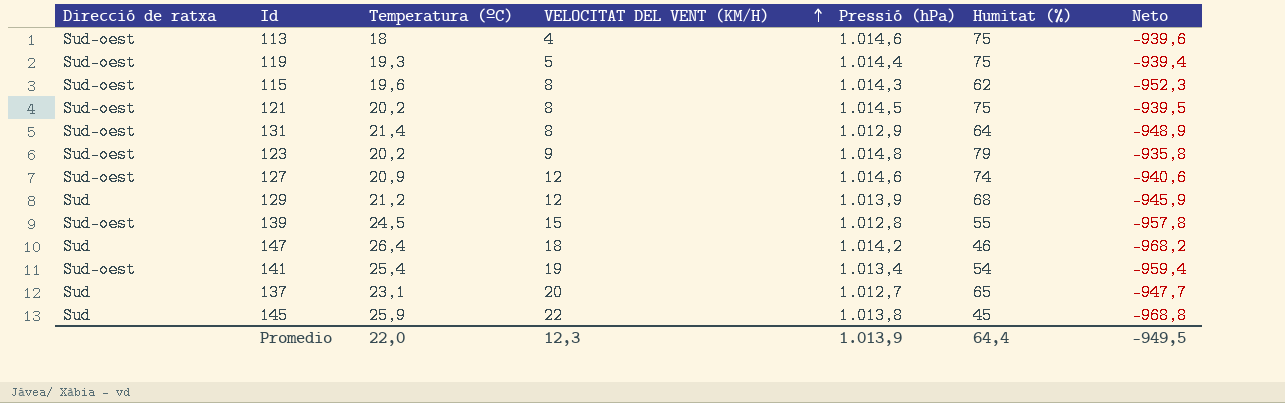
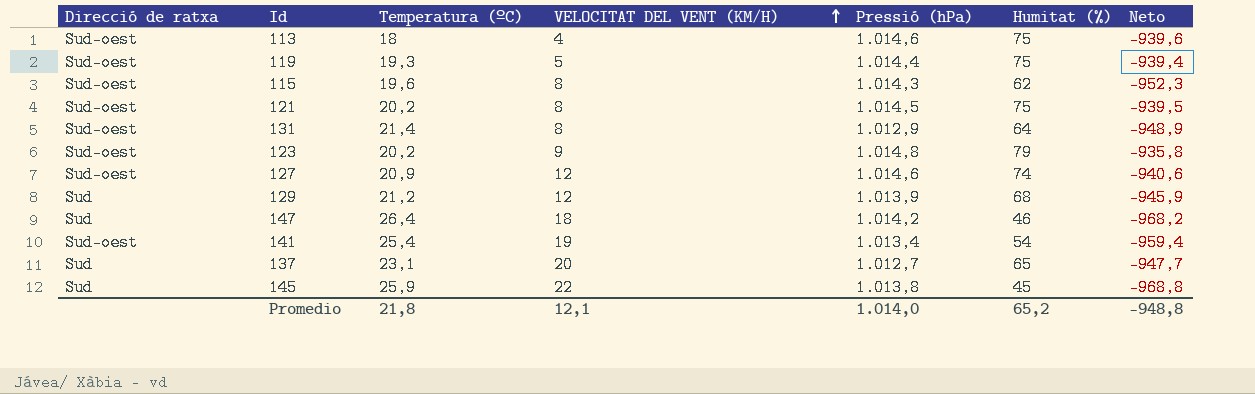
row 139: Sud-oest | 24,5 | 15 | 1.012,8 | 55 | -957,8 -> none
Promedio | Temperatura (ºC): 22,0 -> 21,8
Promedio | VELOCITAT DEL VENT (KM/H): 12,3 -> 12,1
Promedio | Pressió (hPa): 1.013,9 -> 1.014,0
Promedio | Humitat (%): 64,4 -> 65,2
Promedio | Neto: -949,5 -> -948,8

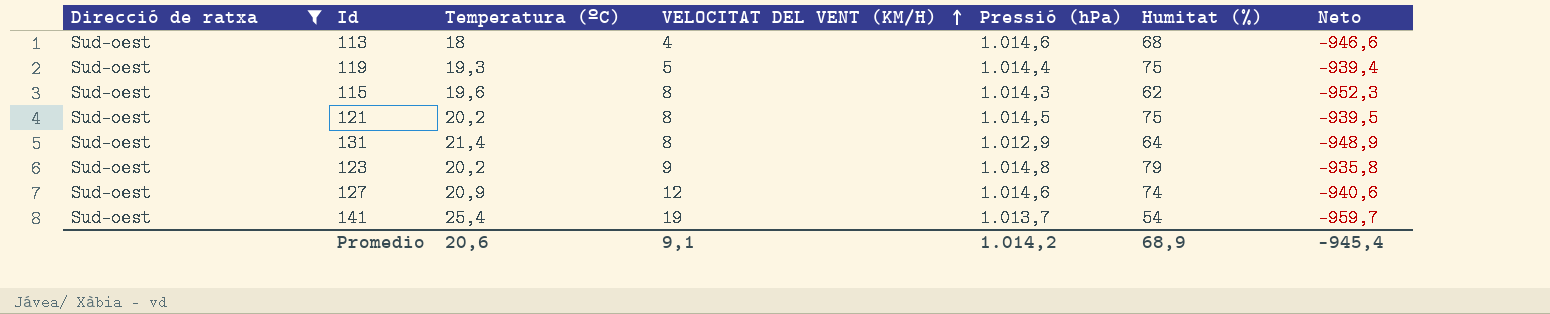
filter: none -> Direcció de ratxa = Sud-oest
113 | Humitat (%): 75 -> 68
113 | Neto: -939,6 -> -946,6
141 | Pressió (hPa): 1.013,4 -> 1.013,7
141 | Neto: -959,4 -> -959,7
Promedio | Temperatura (ºC): 21,8 -> 20,6
Promedio | VELOCITAT DEL VENT (KM/H): 12,1 -> 9,1
Promedio | Pressió (hPa): 1.014,0 -> 1.014,2
Promedio | Humitat (%): 65,2 -> 68,9
Promedio | Neto: -948,8 -> -945,4

